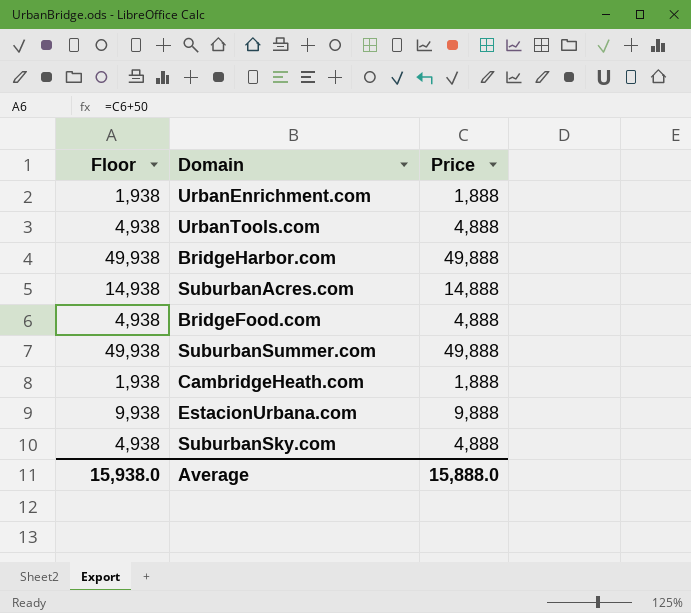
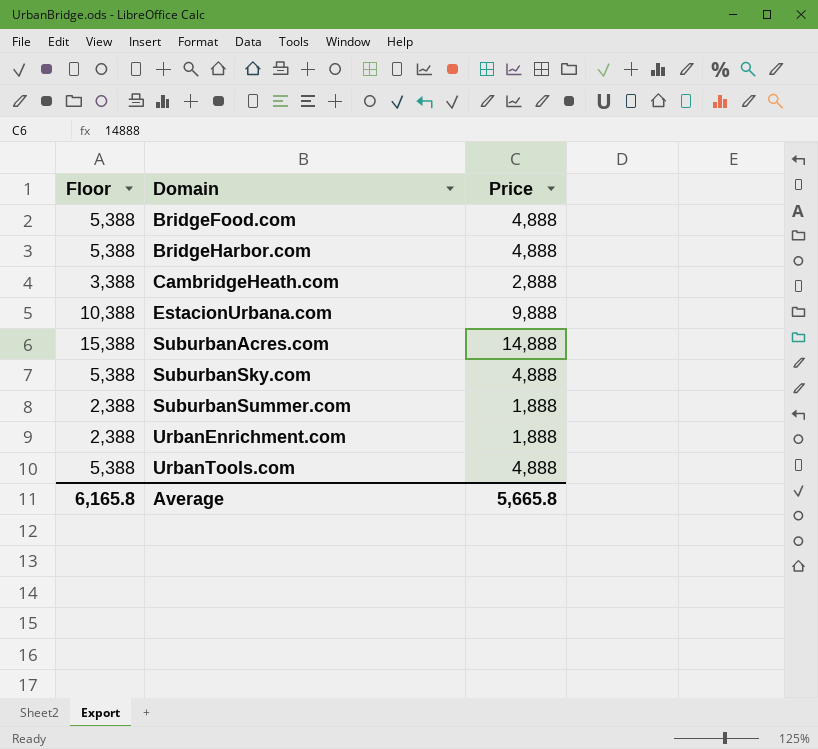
row order: none -> Domain ascending
column Floor | formula: [Price] + 50 -> [Price] + 500
BridgeHarbor.com | Price: 49,888 -> 4,888
CambridgeHeath.com | Price: 1,888 -> 2,888
SuburbanSummer.com | Price: 49,888 -> 1,888
Average | Floor: 15,938.0 -> 6,165.8
Average | Price: 15,888.0 -> 5,665.8

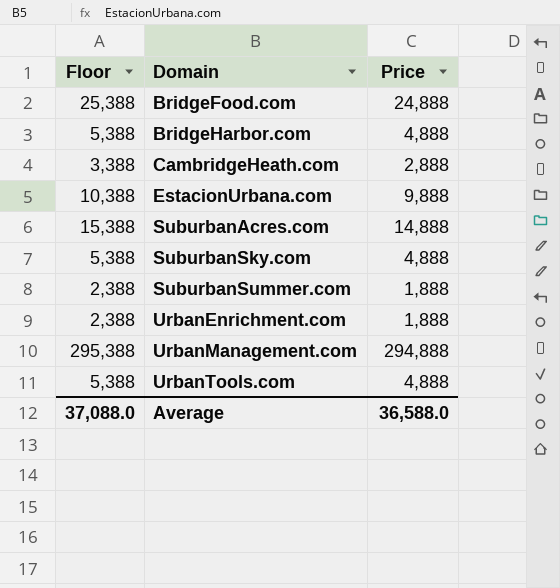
BridgeFood.com | Floor: 5,388 -> 25,388
BridgeFood.com | Price: 4,888 -> 24,888
row UrbanManagement.com: none -> 295,388 | 294,888
Average | Floor: 6,165.8 -> 37,088.0
Average | Price: 5,665.8 -> 36,588.0

